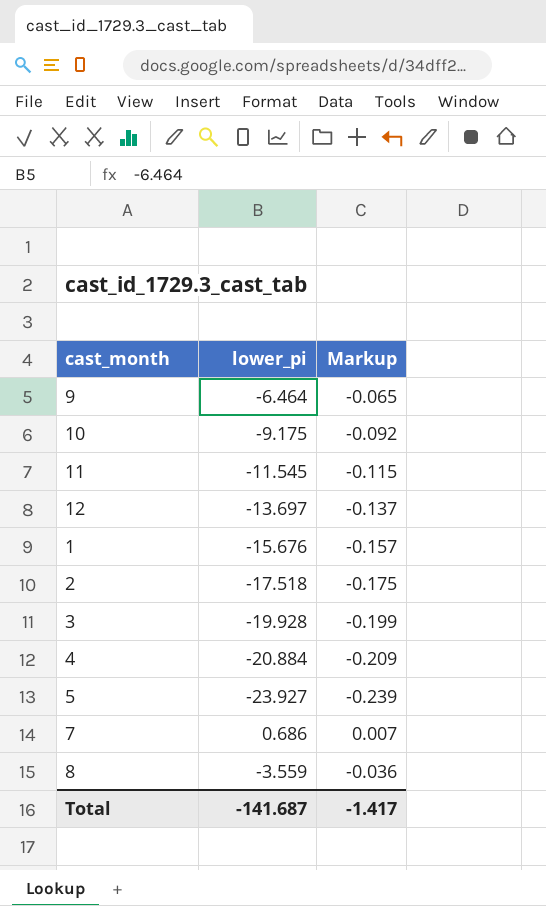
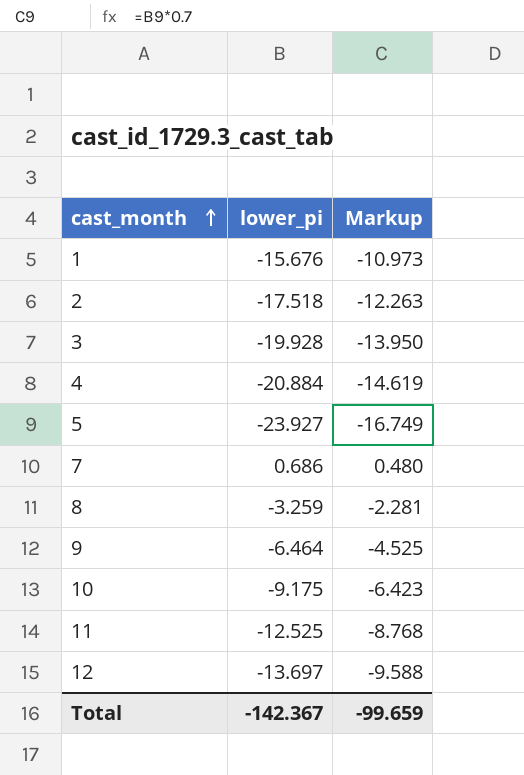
row order: none -> cast_month ascending
column Markup | formula: [lower_pi] * 0.01 -> [lower_pi] * 0.7
8 | lower_pi: -3.559 -> -3.259
11 | lower_pi: -11.545 -> -12.525
Total | lower_pi: -141.687 -> -142.367
Total | Markup: -1.417 -> -99.659

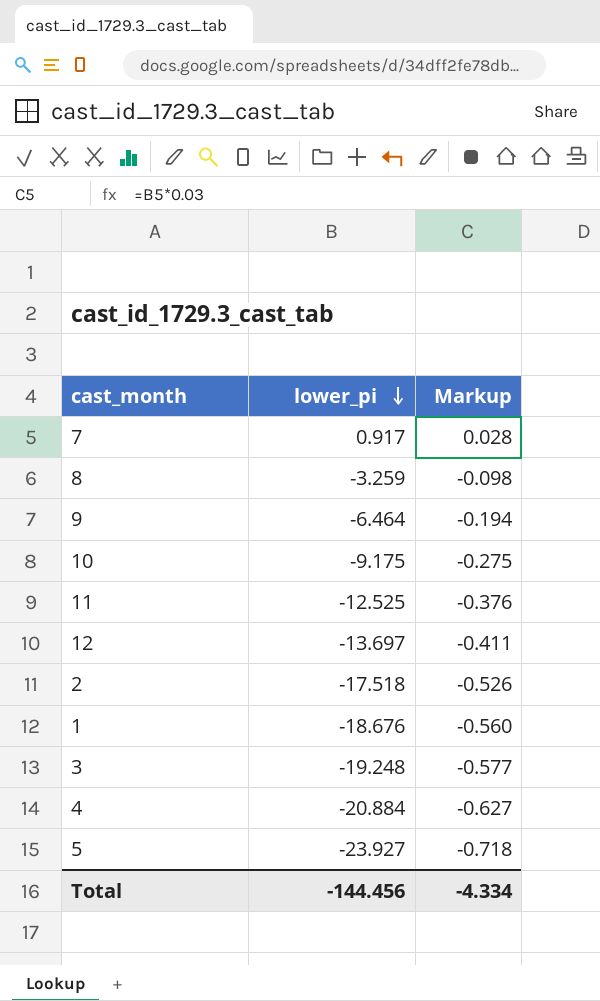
row order: cast_month ascending -> lower_pi descending
column Markup | formula: [lower_pi] * 0.7 -> [lower_pi] * 0.03
7 | lower_pi: 0.686 -> 0.917
1 | lower_pi: -15.676 -> -18.676
3 | lower_pi: -19.928 -> -19.248
Total | lower_pi: -142.367 -> -144.456
Total | Markup: -99.659 -> -4.334

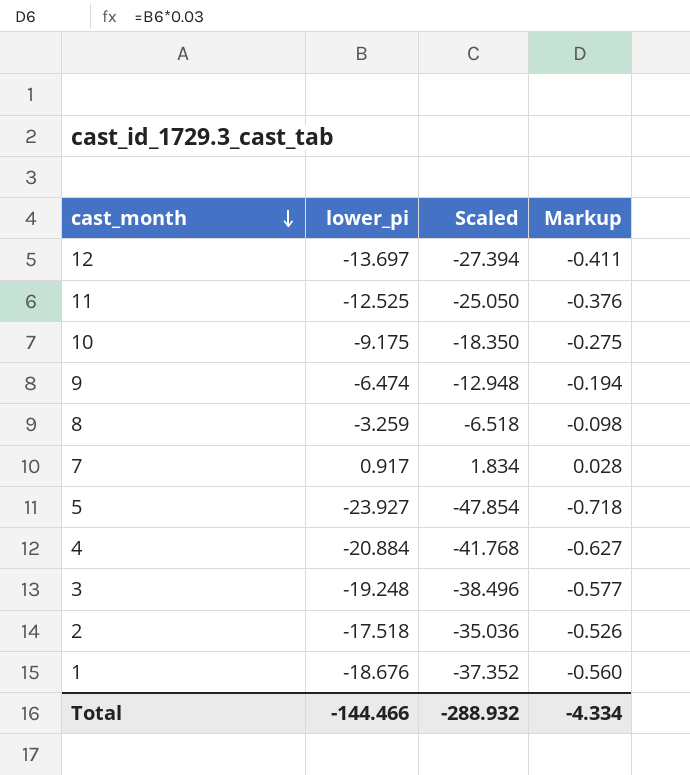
row order: lower_pi descending -> cast_month descending
column Scaled | formula: none -> [lower_pi] * 2
9 | lower_pi: -6.464 -> -6.474
Total | lower_pi: -144.456 -> -144.466

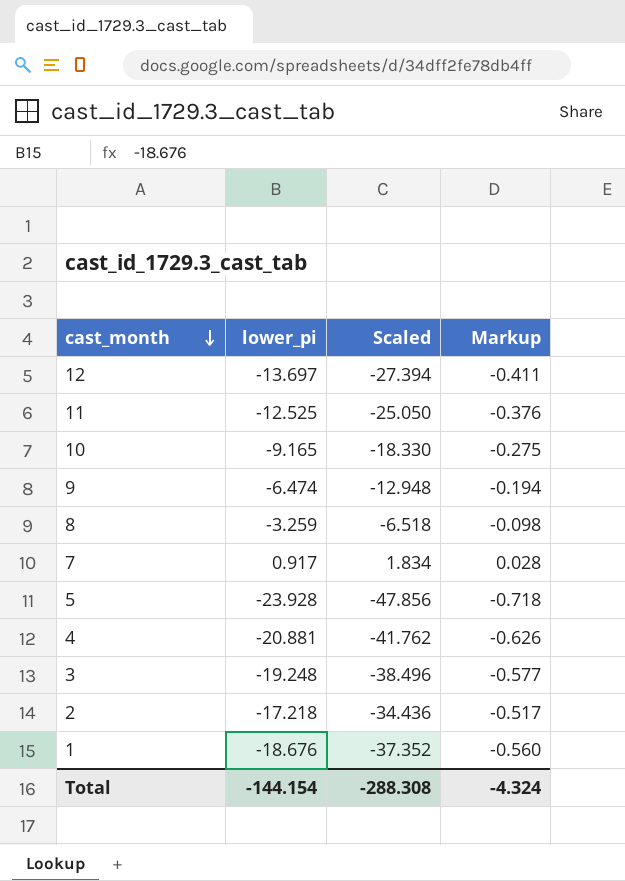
10 | lower_pi: -9.175 -> -9.165
10 | Scaled: -18.350 -> -18.330
5 | lower_pi: -23.927 -> -23.928
5 | Scaled: -47.854 -> -47.856
4 | lower_pi: -20.884 -> -20.881
4 | Scaled: -41.768 -> -41.762
4 | Markup: -0.627 -> -0.626
2 | lower_pi: -17.518 -> -17.218
2 | Scaled: -35.036 -> -34.436
2 | Markup: -0.526 -> -0.517
Total | lower_pi: -144.466 -> -144.154
Total | Scaled: -288.932 -> -288.308
Total | Markup: -4.334 -> -4.324

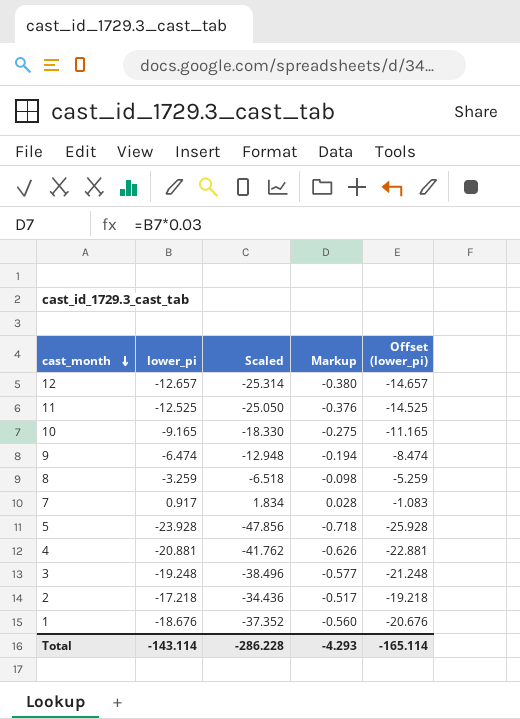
column Offset (lower_pi) | formula: none -> [lower_pi] - 2
12 | lower_pi: -13.697 -> -12.657
12 | Scaled: -27.394 -> -25.314
12 | Markup: -0.411 -> -0.380
Total | lower_pi: -144.154 -> -143.114
Total | Scaled: -288.308 -> -286.228
Total | Markup: -4.324 -> -4.293

